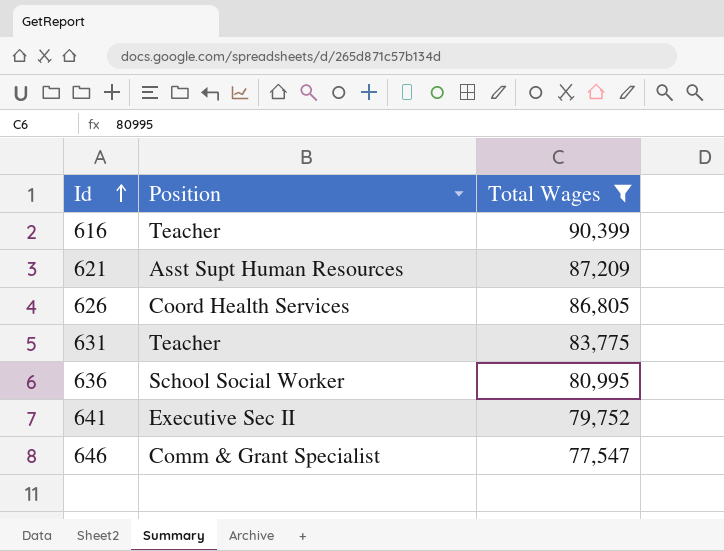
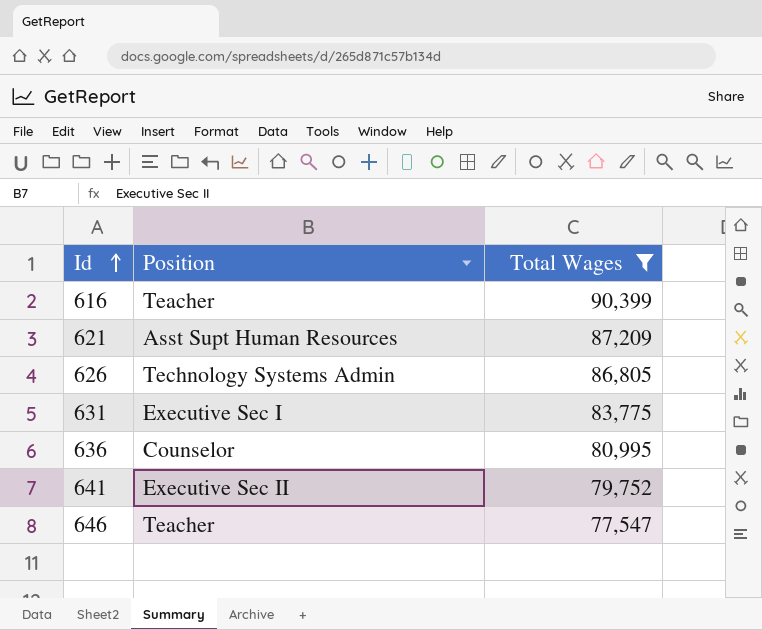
626 | Position: Coord Health Services -> Technology Systems Admin
631 | Position: Teacher -> Executive Sec I
636 | Position: School Social Worker -> Counselor
646 | Position: Comm & Grant Specialist -> Teacher

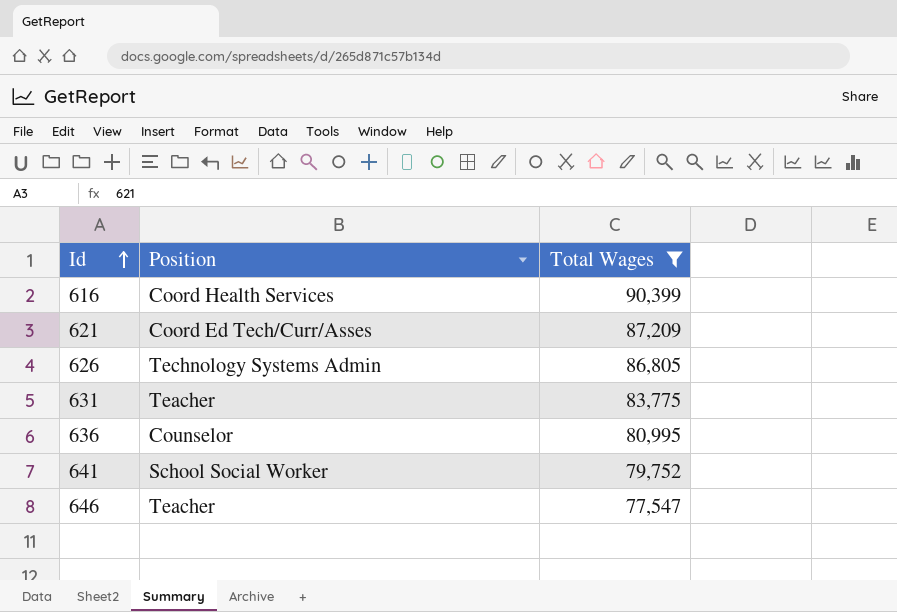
616 | Position: Teacher -> Coord Health Services
621 | Position: Asst Supt Human Resources -> Coord Ed Tech/Curr/Asses
631 | Position: Executive Sec I -> Teacher
641 | Position: Executive Sec II -> School Social Worker

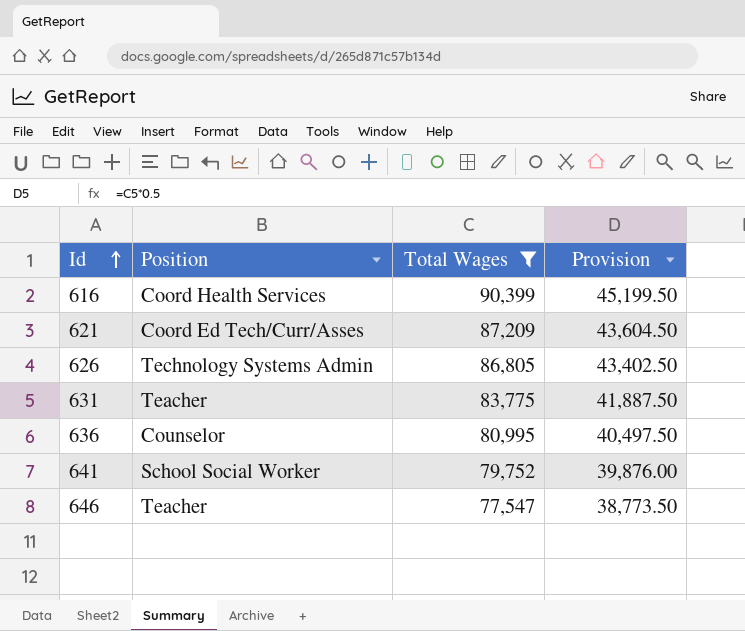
column Provision | formula: none -> [Total Wages] * 0.5

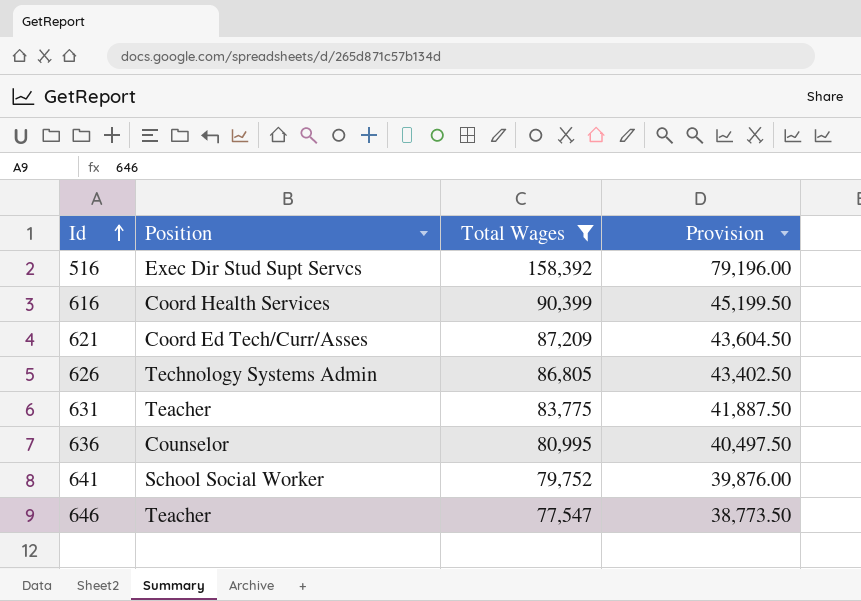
row 516: none -> Exec Dir Stud Supt Servcs | 158,392 | 79,196.00

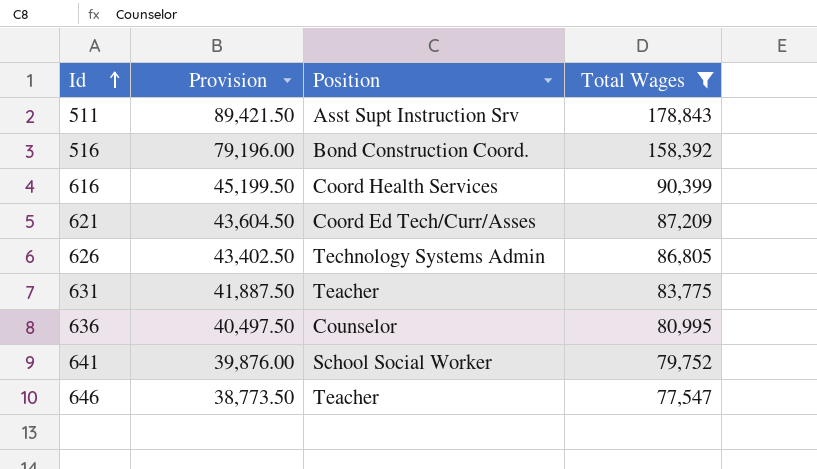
column Provision | position: 4 -> 2
row 511: none -> 89,421.50 | Asst Supt Instruction Srv | 178,843
516 | Position: Exec Dir Stud Supt Servcs -> Bond Construction Coord.

